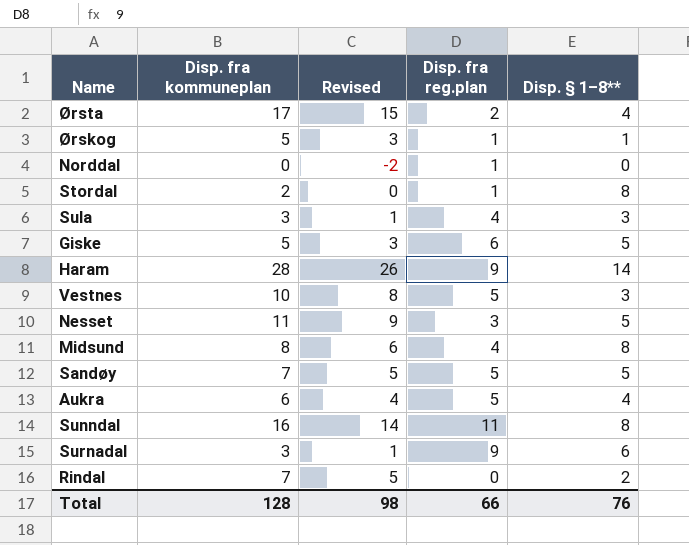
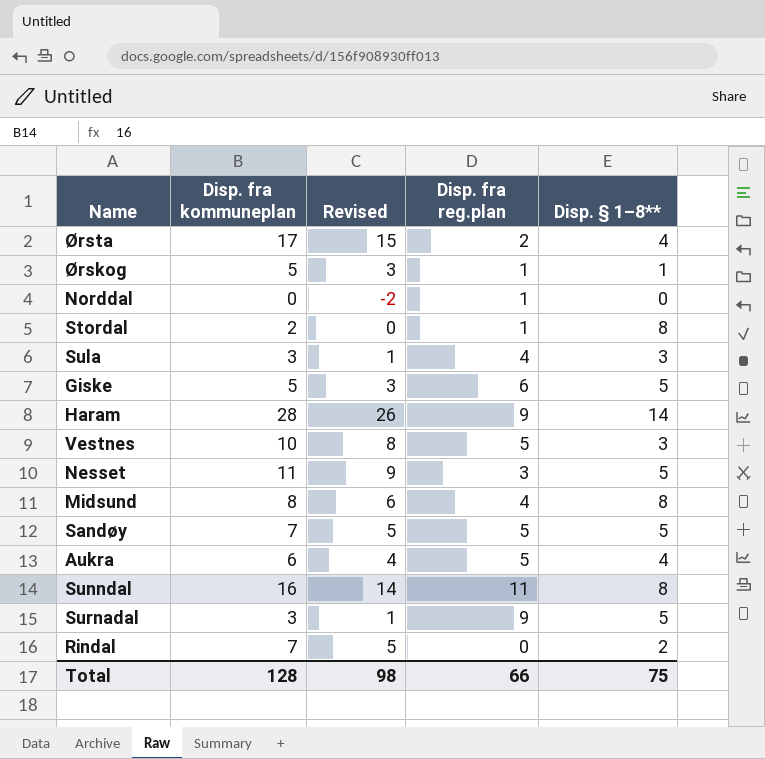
Surnadal | Disp. § 1–8**: 6 -> 5
Total | Disp. § 1–8**: 76 -> 75

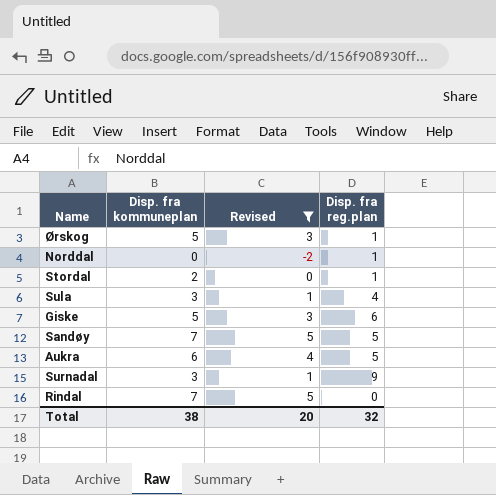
filter: none -> Revised <= 5
column Disp. § 1–8** | position: 5 -> none
Total | Disp. fra kommuneplan: 128 -> 38
Total | Revised: 98 -> 20
Total | Disp. fra reg.plan: 66 -> 32

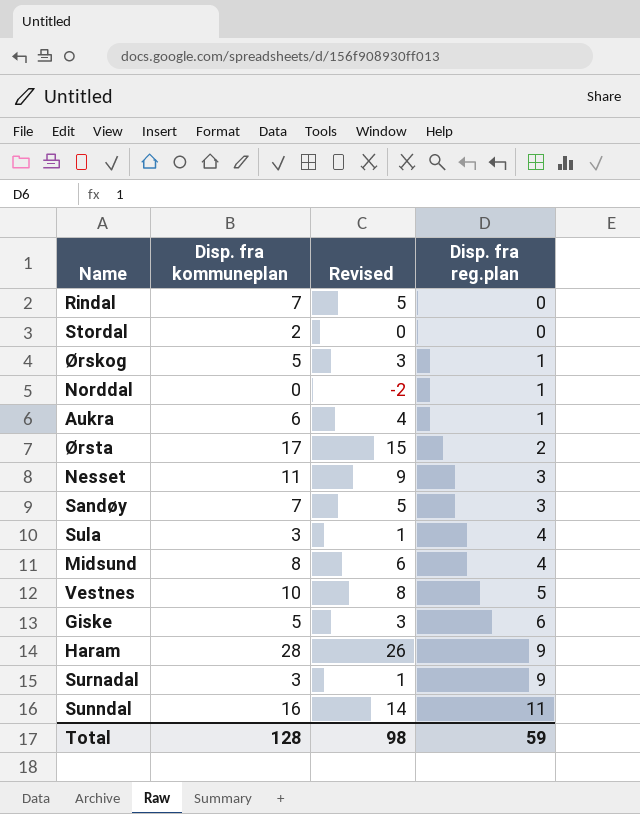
filter: Revised <= 5 -> none
row order: none -> Disp. fra reg.plan ascending
Stordal | Disp. fra reg.plan: 1 -> 0
Aukra | Disp. fra reg.plan: 5 -> 1
Sandøy | Disp. fra reg.plan: 5 -> 3
Total | Disp. fra kommuneplan: 38 -> 128
Total | Revised: 20 -> 98
Total | Disp. fra reg.plan: 32 -> 59

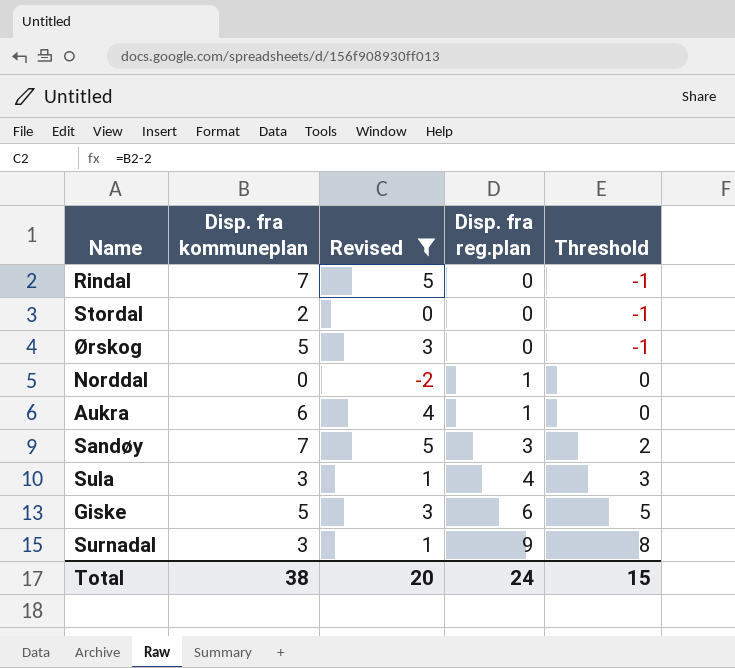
filter: none -> Revised <= 5
column Threshold | formula: none -> [Disp. fra reg.plan] - 1
Ørskog | Disp. fra reg.plan: 1 -> 0
Total | Disp. fra kommuneplan: 128 -> 38
Total | Revised: 98 -> 20
Total | Disp. fra reg.plan: 59 -> 24

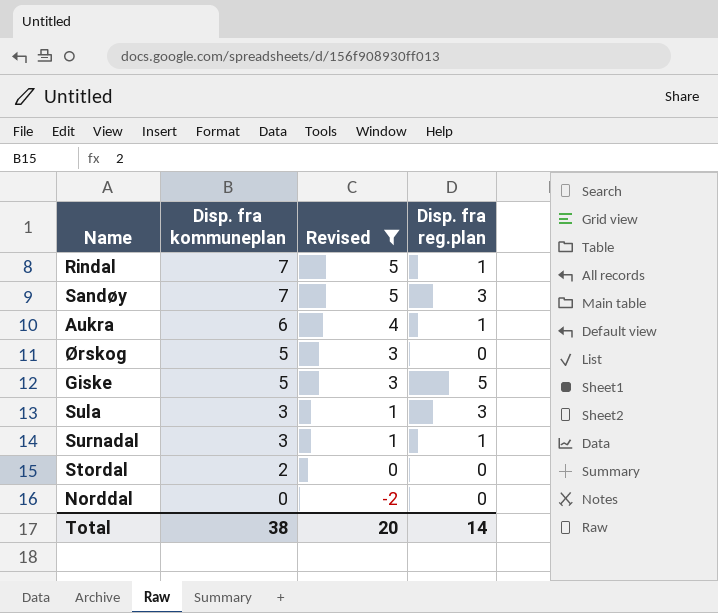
row order: Disp. fra reg.plan ascending -> Disp. fra kommuneplan descending
column Threshold | formula: [Disp. fra reg.plan] - 1 -> none
Rindal | Disp. fra reg.plan: 0 -> 1
Giske | Disp. fra reg.plan: 6 -> 5
Sula | Disp. fra reg.plan: 4 -> 3
Surnadal | Disp. fra reg.plan: 9 -> 1
Norddal | Disp. fra reg.plan: 1 -> 0
Total | Disp. fra reg.plan: 24 -> 14

